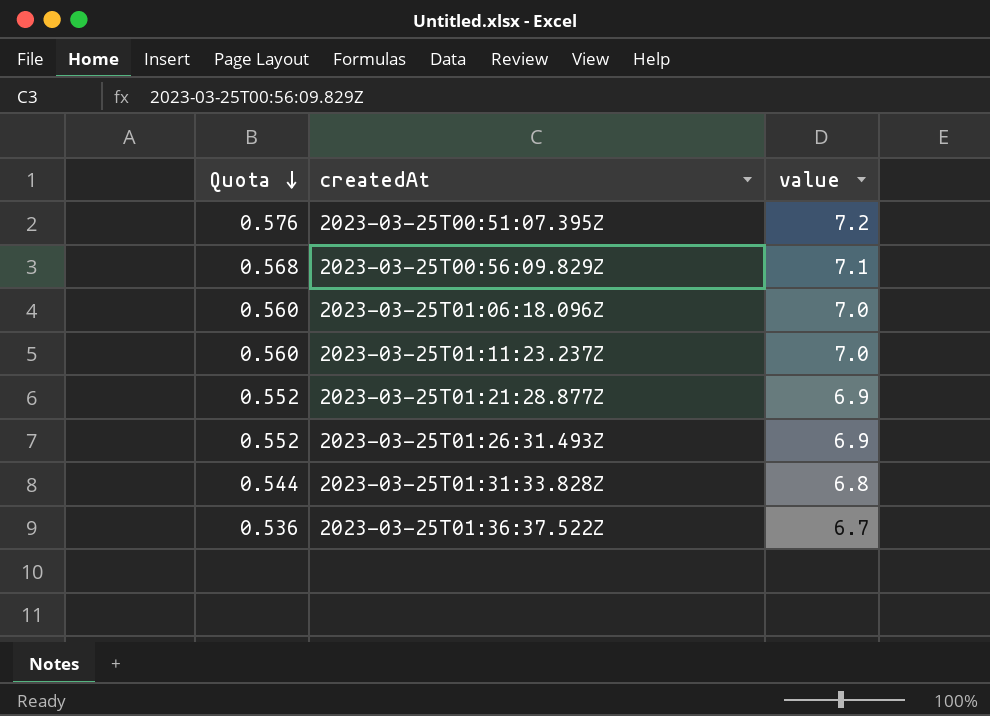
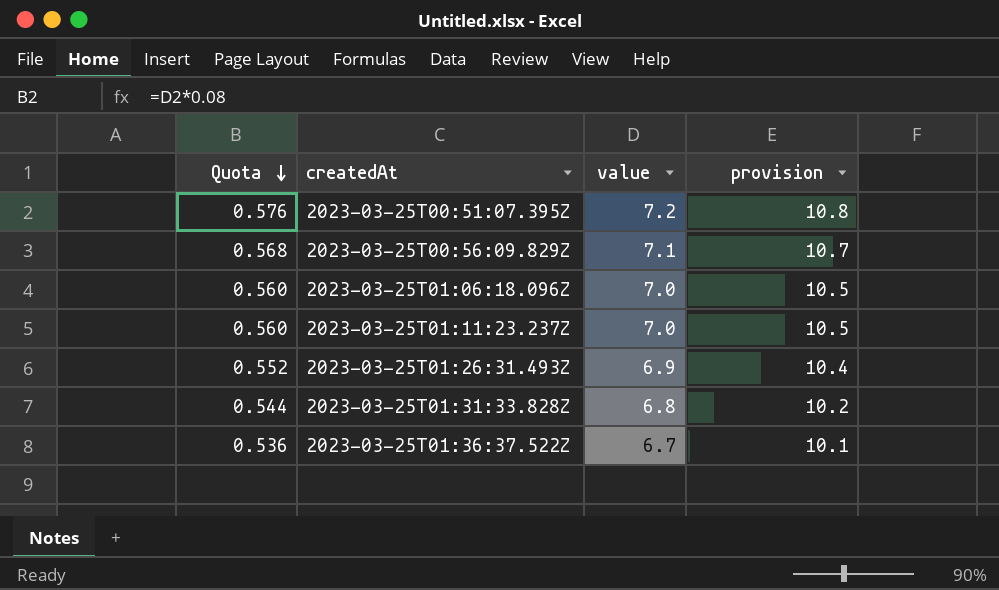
column provision | formula: none -> [value] * 1.5
row 2023-03-25T01:21:28.877Z: 0.552 | 6.9 -> none

